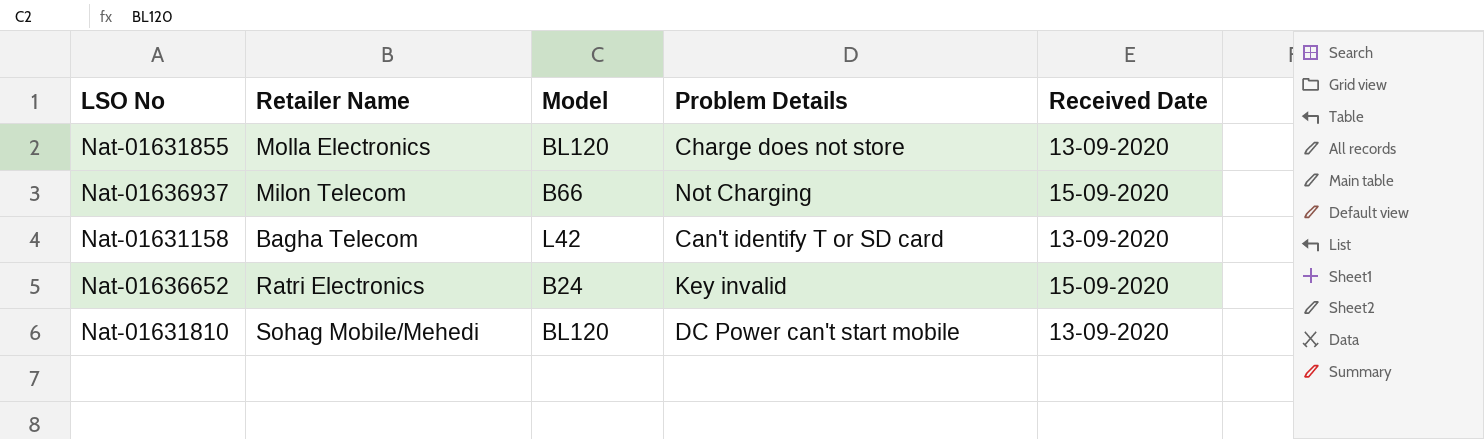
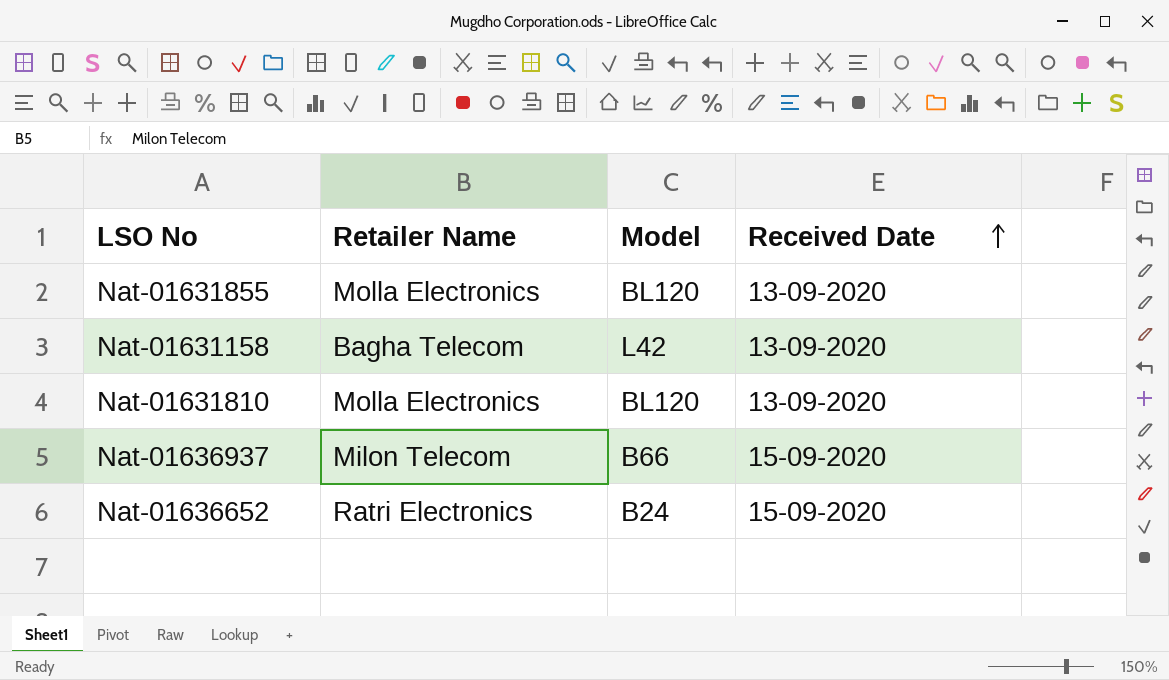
row order: none -> Received Date ascending
column Problem Details | position: 4 -> none
Nat-01631810 | Retailer Name: Sohag Mobile/Mehedi -> Molla Electronics

